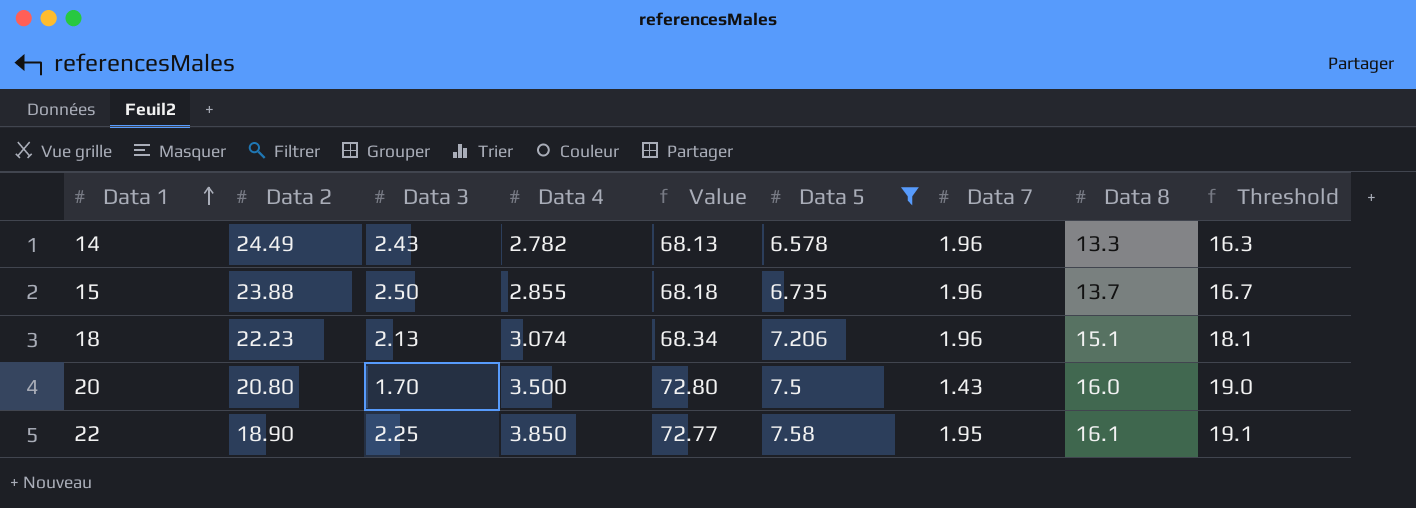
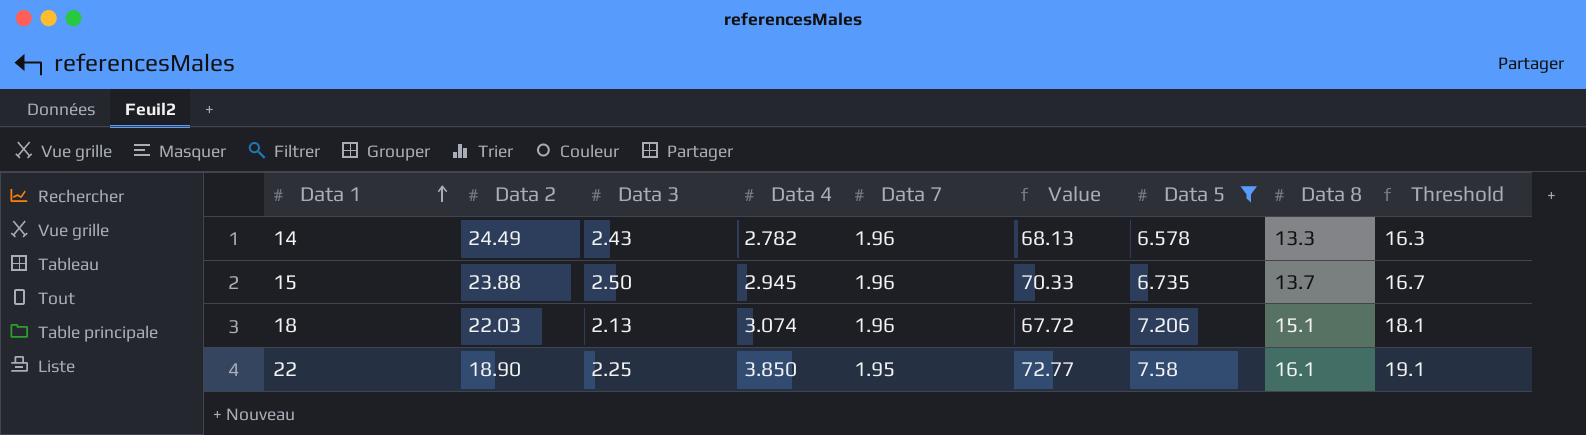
column Data 7 | position: 7 -> 5
row 20: 20.80 | 1.70 | 3.500 | 72.80 | 7.5 | 1.43 | 16.0 | 19.0 -> none
15 | Data 4: 2.855 -> 2.945
15 | Value: 68.18 -> 70.33
18 | Data 2: 22.23 -> 22.03
18 | Value: 68.34 -> 67.72

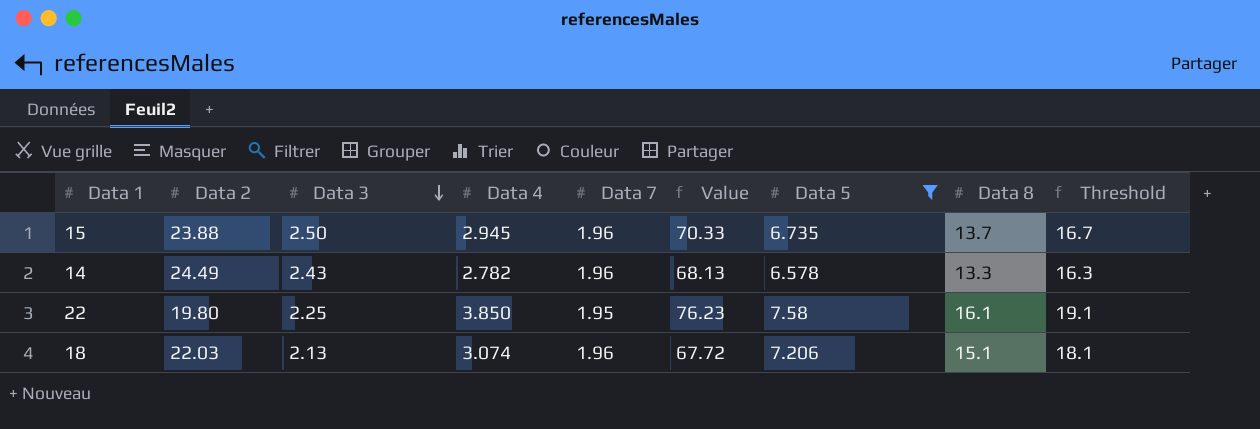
row order: Data 1 ascending -> Data 3 descending
22 | Data 2: 18.90 -> 19.80
22 | Value: 72.77 -> 76.23

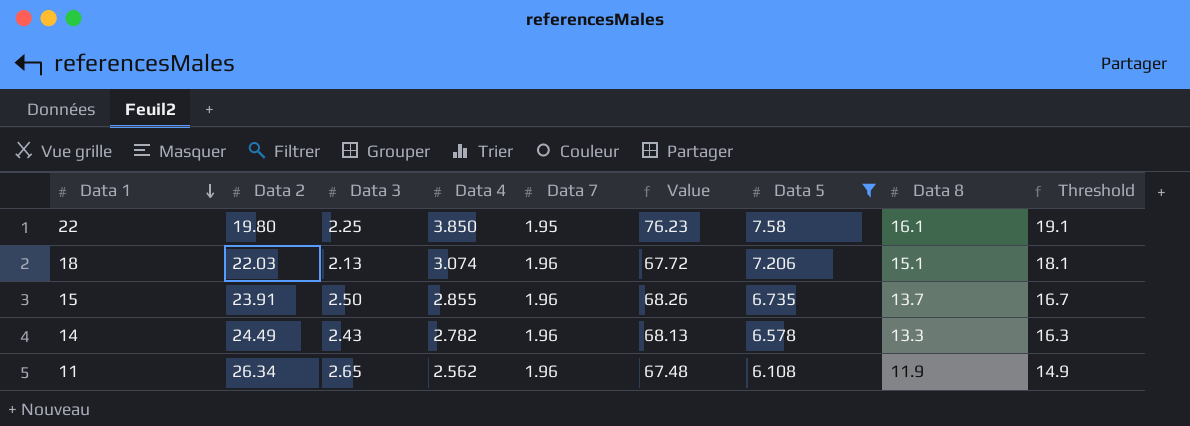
row order: Data 3 descending -> Data 1 descending
15 | Data 2: 23.88 -> 23.91
15 | Data 4: 2.945 -> 2.855
15 | Value: 70.33 -> 68.26
row 11: none -> 26.34 | 2.65 | 2.562 | 1.96 | 67.48 | 6.108 | 11.9 | 14.9

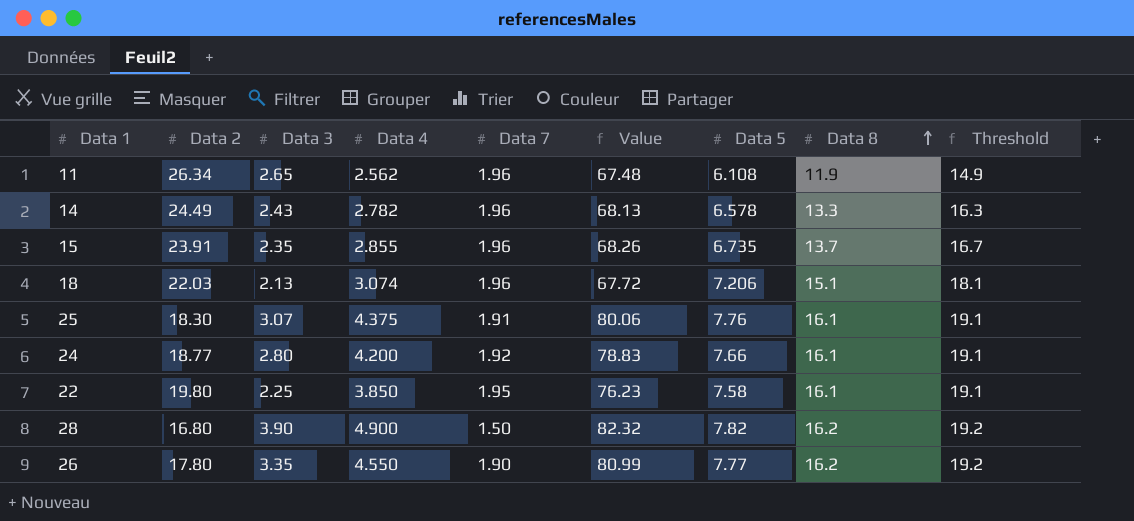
filter: Data 5 <= 7.58 -> none
row order: Data 1 descending -> Data 8 ascending
15 | Data 3: 2.50 -> 2.35

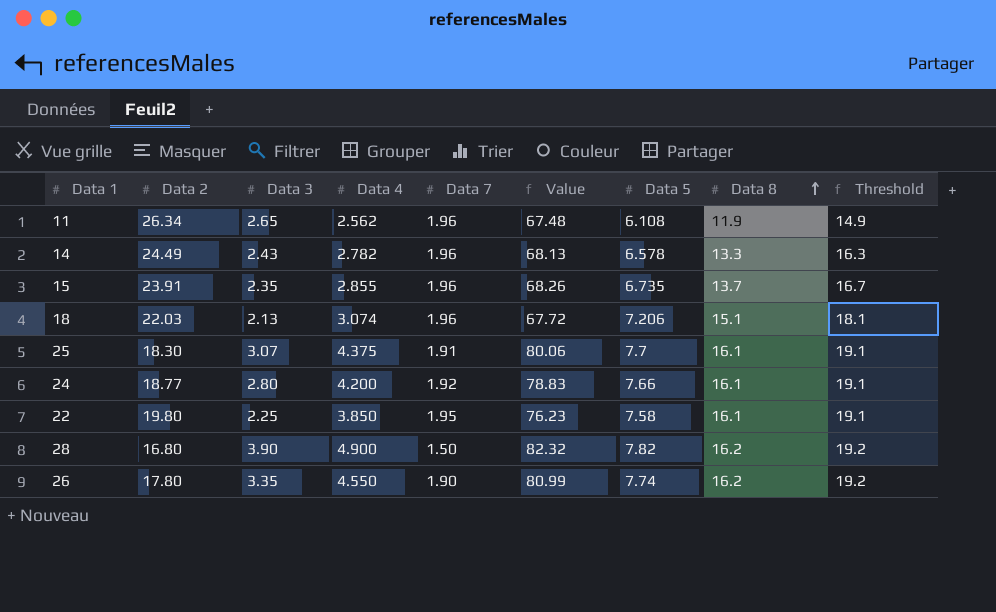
25 | Data 5: 7.76 -> 7.7
26 | Data 5: 7.77 -> 7.74

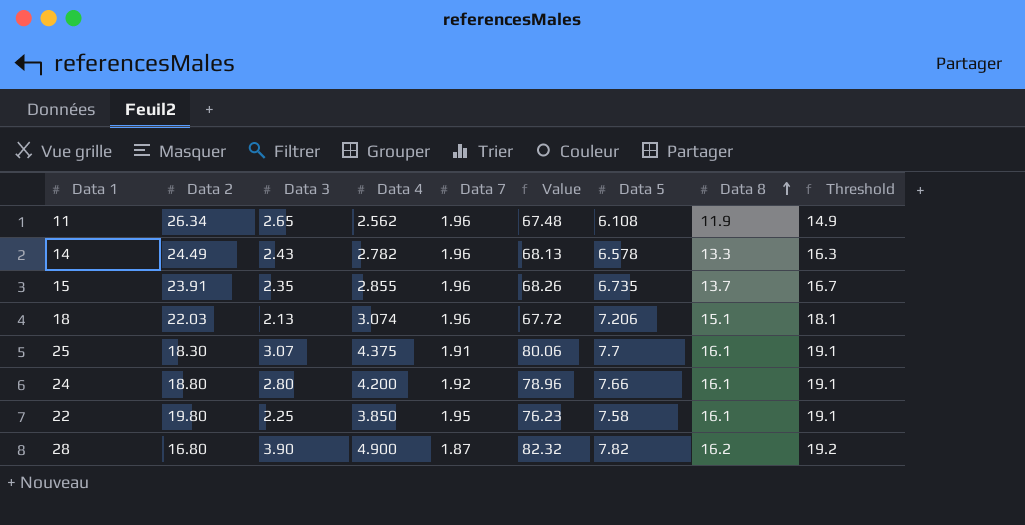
row 26: 17.80 | 3.35 | 4.550 | 1.90 | 80.99 | 7.74 | 16.2 | 19.2 -> none
24 | Data 2: 18.77 -> 18.80
24 | Value: 78.83 -> 78.96
28 | Data 7: 1.50 -> 1.87

